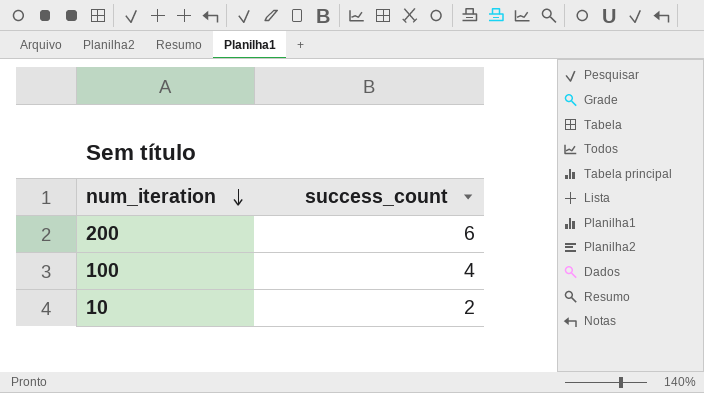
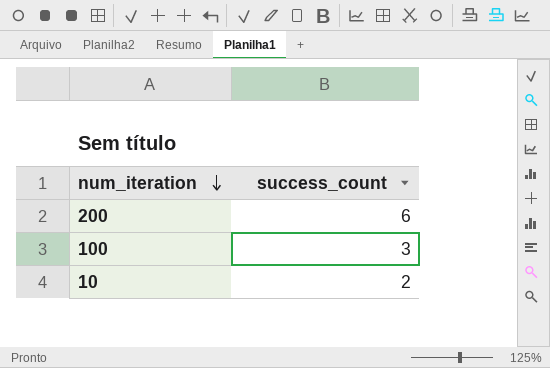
100 | success_count: 4 -> 3

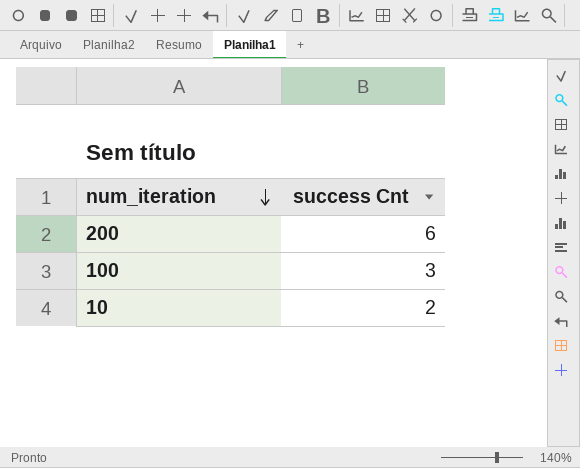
column name: success_count -> success Cnt

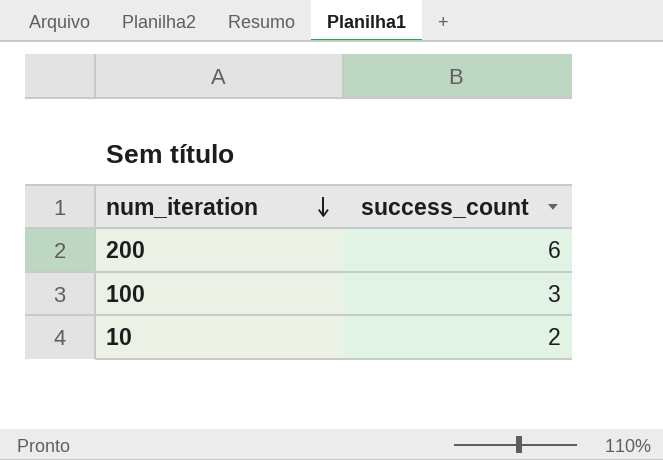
column name: success Cnt -> success_count

